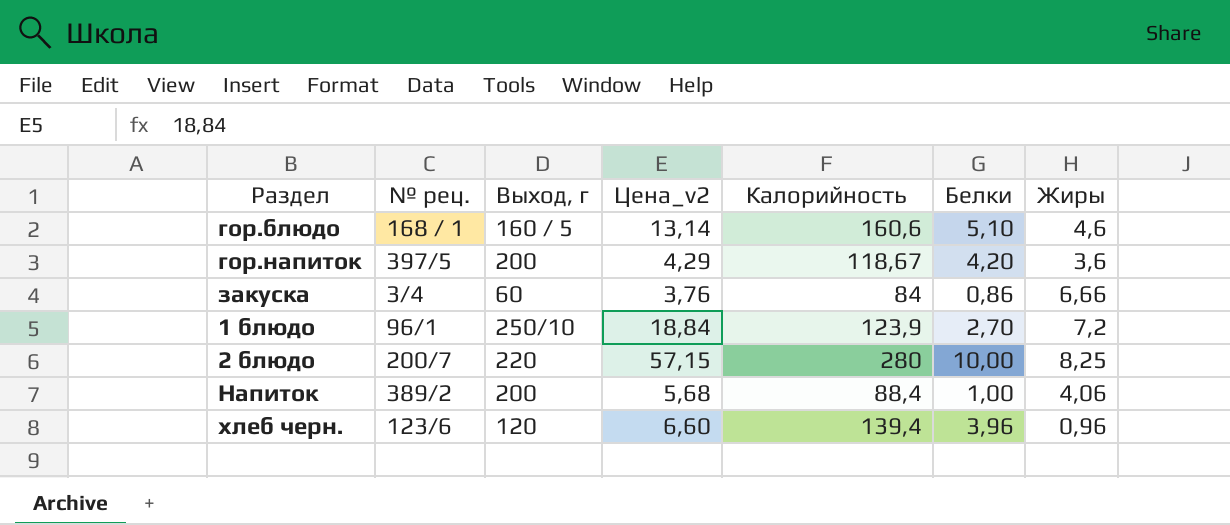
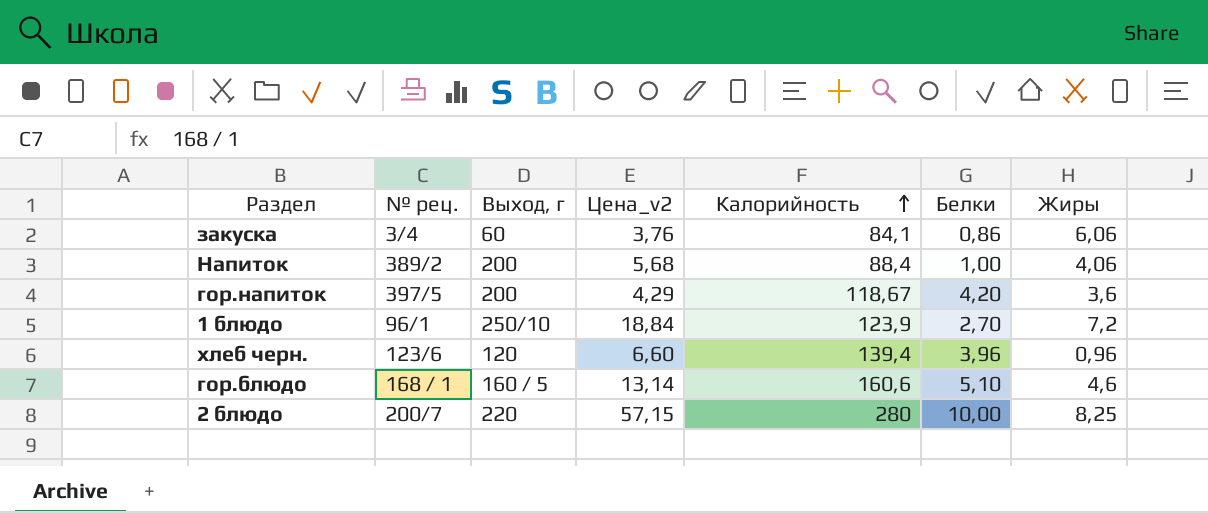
row order: none -> Калорийность ascending
закуска | Калорийность: 84 -> 84,1
закуска | Жиры: 6,66 -> 6,06

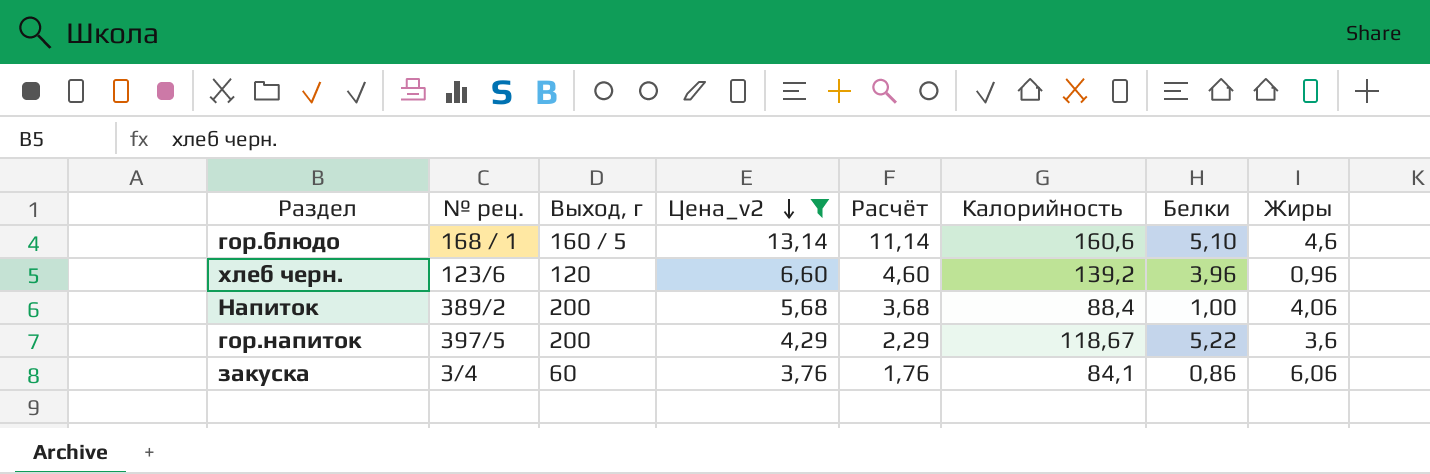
filter: none -> Цена_v2 <= 13,14
row order: Калорийность ascending -> Цена_v2 descending
column Расчёт | formula: none -> [Цена_v2] - 2
хлеб черн. | Калорийность: 139,4 -> 139,2
гор.напиток | Белки: 4,20 -> 5,22

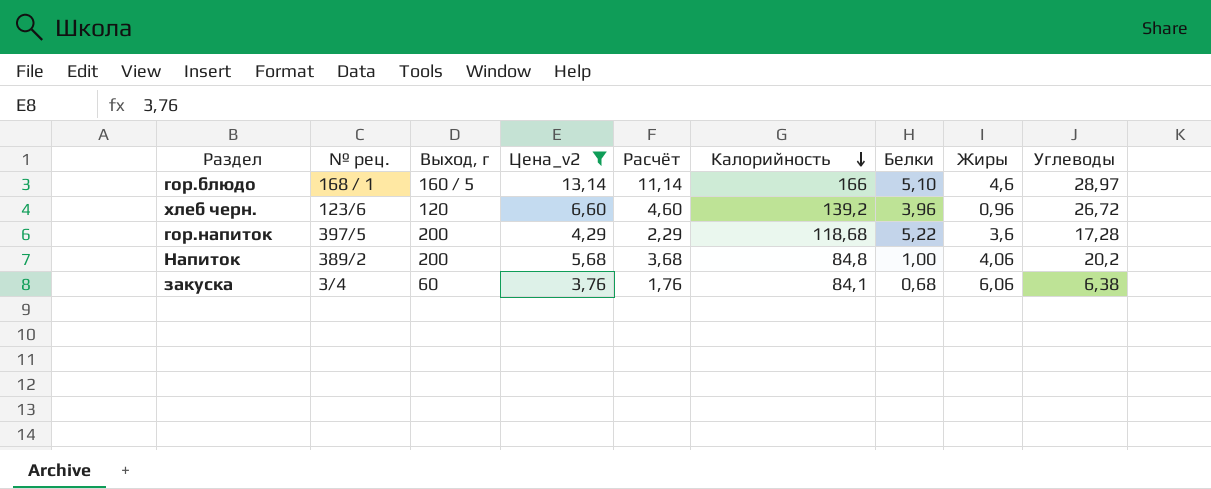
row order: Цена_v2 descending -> Калорийность descending
column Углеводы | position: none -> 9
гор.блюдо | Калорийность: 160,6 -> 166
гор.напиток | Калорийность: 118,67 -> 118,68
Напиток | Калорийность: 88,4 -> 84,8
закуска | Белки: 0,86 -> 0,68

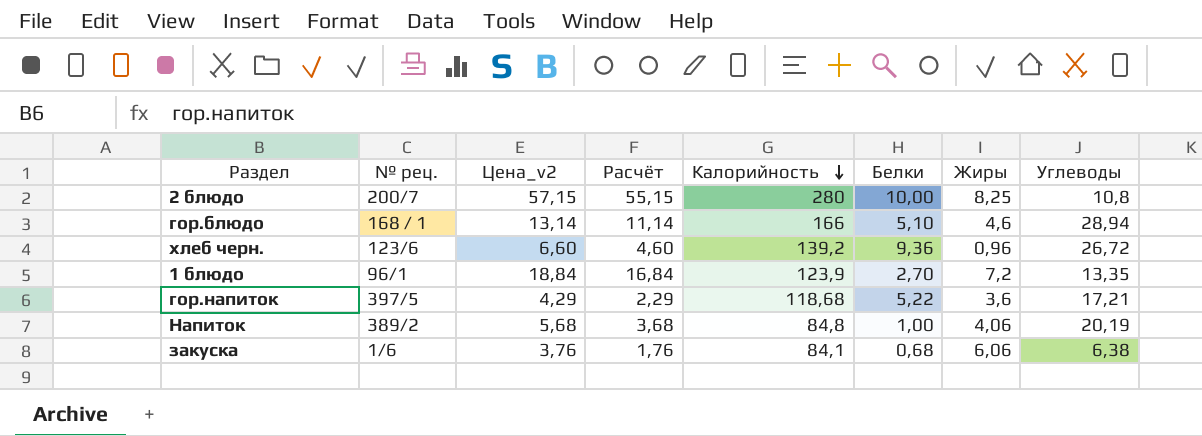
filter: Цена_v2 <= 13,14 -> none
column Выход, г | position: 3 -> none
гор.блюдо | Углеводы: 28,97 -> 28,94
хлеб черн. | Белки: 3,96 -> 9,36
гор.напиток | Углеводы: 17,28 -> 17,21
Напиток | Углеводы: 20,2 -> 20,19
закуска | № рец.: 3/4 -> 1/6

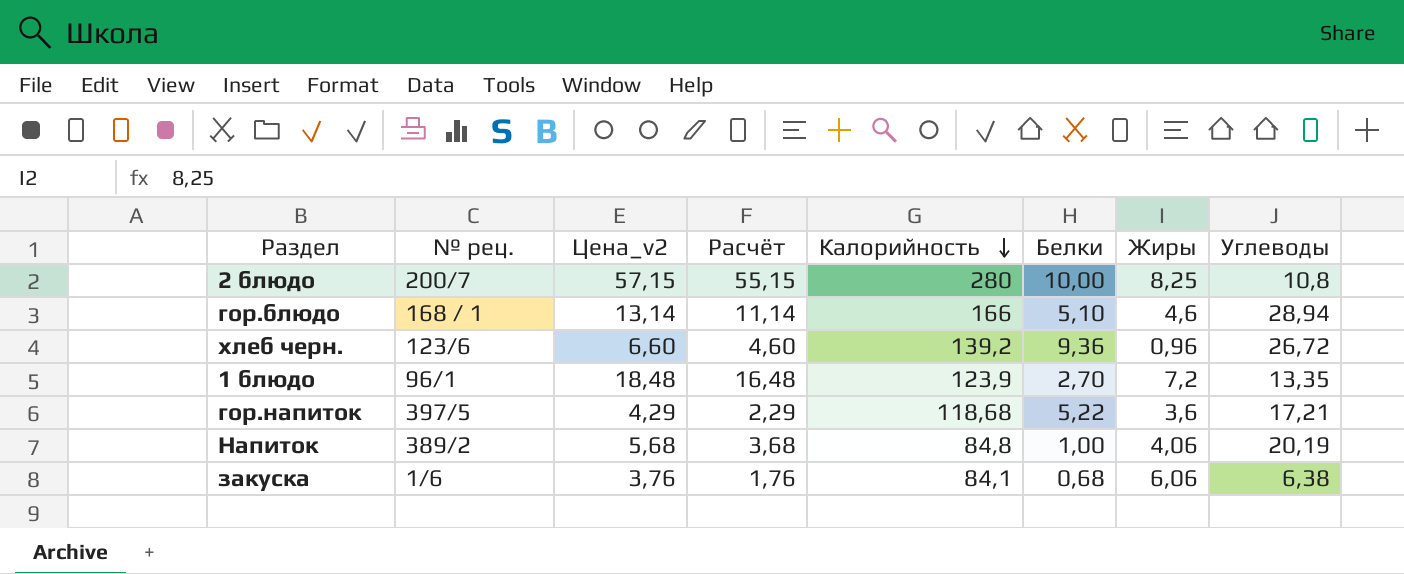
1 блюдо | Цена_v2: 18,84 -> 18,48
1 блюдо | Расчёт: 16,84 -> 16,48

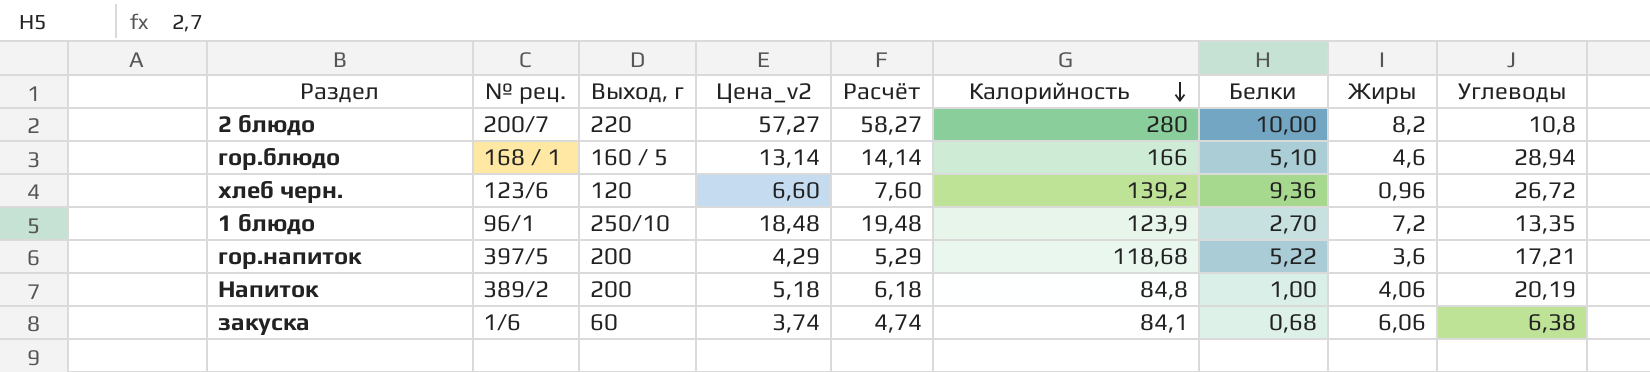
column Выход, г | position: none -> 3
column Расчёт | formula: [Цена_v2] - 2 -> [Цена_v2] + 1
2 блюдо | Цена_v2: 57,15 -> 57,27
2 блюдо | Жиры: 8,25 -> 8,2
Напиток | Цена_v2: 5,68 -> 5,18
закуска | Цена_v2: 3,76 -> 3,74

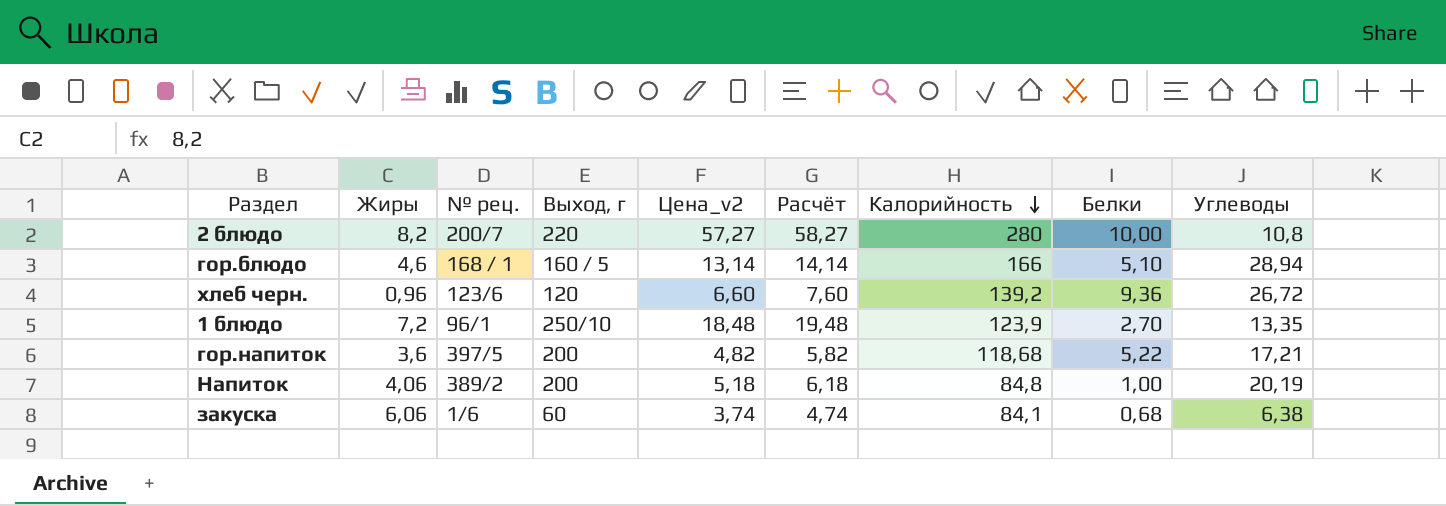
column Жиры | position: 8 -> 2
гор.напиток | Цена_v2: 4,29 -> 4,82
гор.напиток | Расчёт: 5,29 -> 5,82

